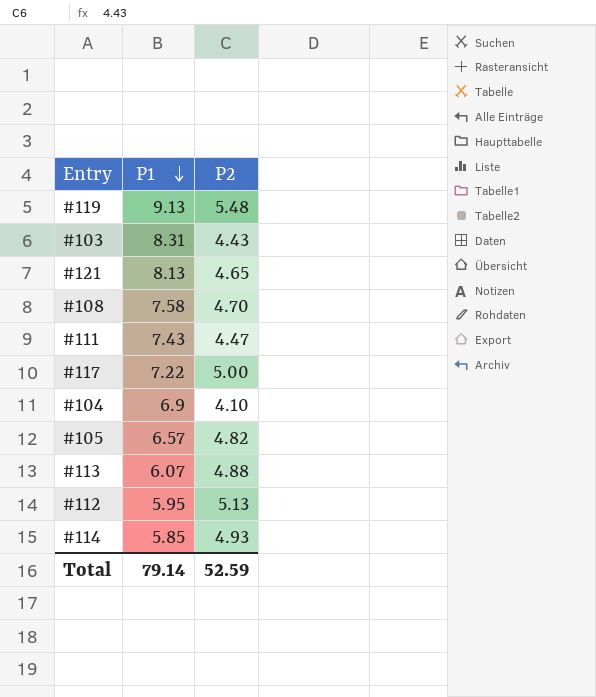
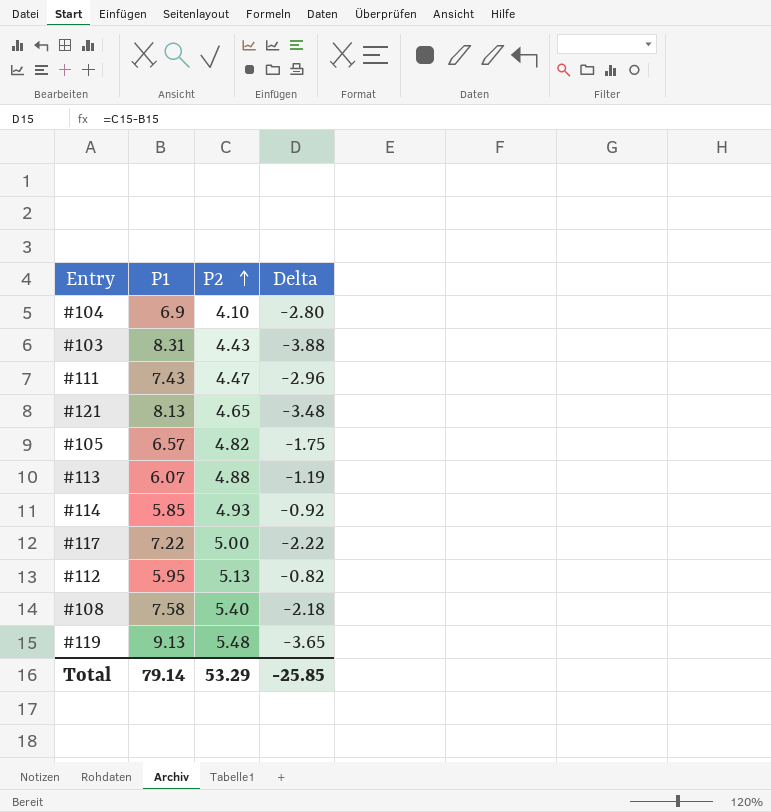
row order: P1 descending -> P2 ascending
column Delta | formula: none -> [P2] - [P1]
#108 | P2: 4.70 -> 5.40
Total | P2: 52.59 -> 53.29

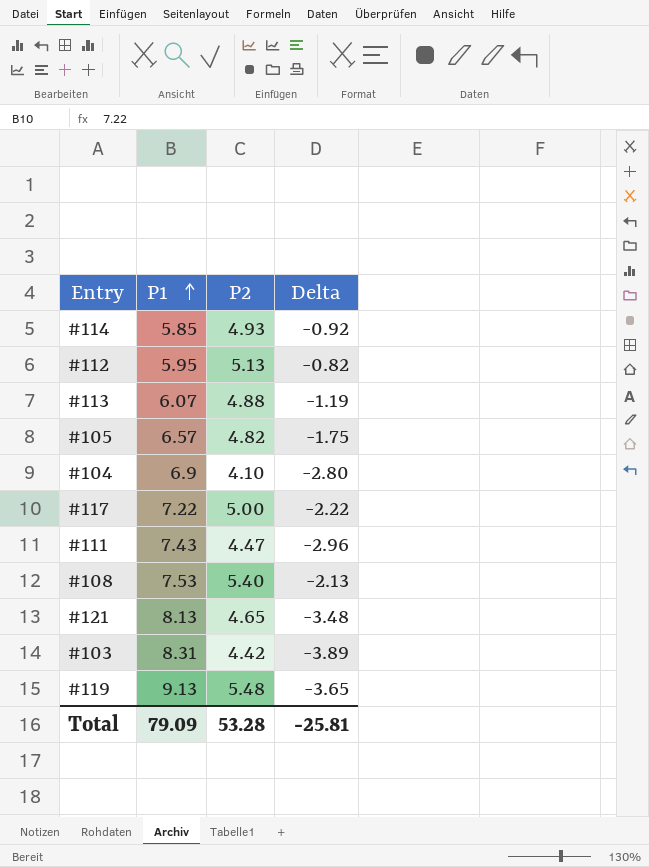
row order: P2 ascending -> P1 ascending
#108 | P1: 7.58 -> 7.53
#108 | Delta: -2.18 -> -2.13
#103 | P2: 4.43 -> 4.42
#103 | Delta: -3.88 -> -3.89
Total | P1: 79.14 -> 79.09
Total | P2: 53.29 -> 53.28
Total | Delta: -25.85 -> -25.81

